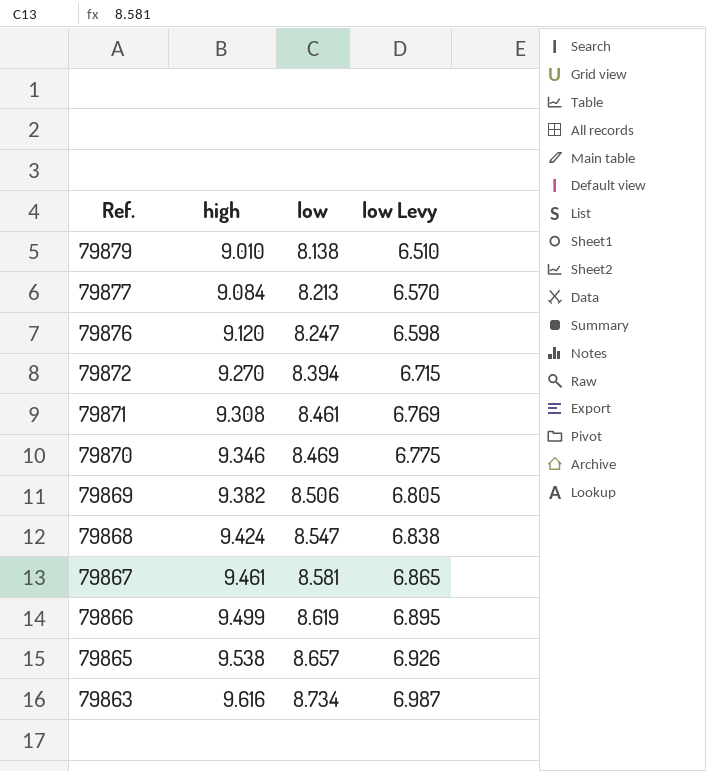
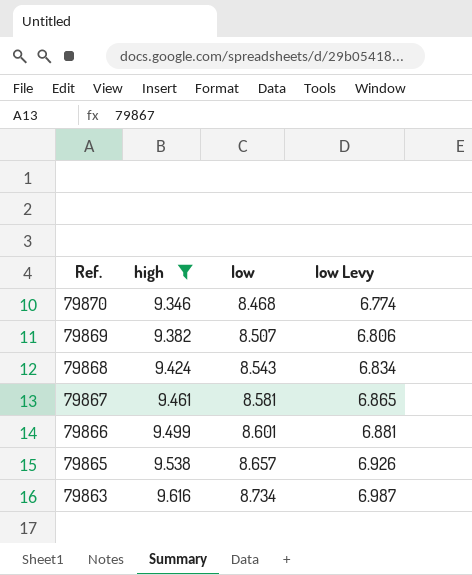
filter: none -> high >= 9.346
79870 | low: 8.469 -> 8.468
79870 | low Levy: 6.775 -> 6.774
79869 | low: 8.506 -> 8.507
79869 | low Levy: 6.805 -> 6.806
79868 | low: 8.547 -> 8.543
79868 | low Levy: 6.838 -> 6.834
79866 | low: 8.619 -> 8.601
79866 | low Levy: 6.895 -> 6.881

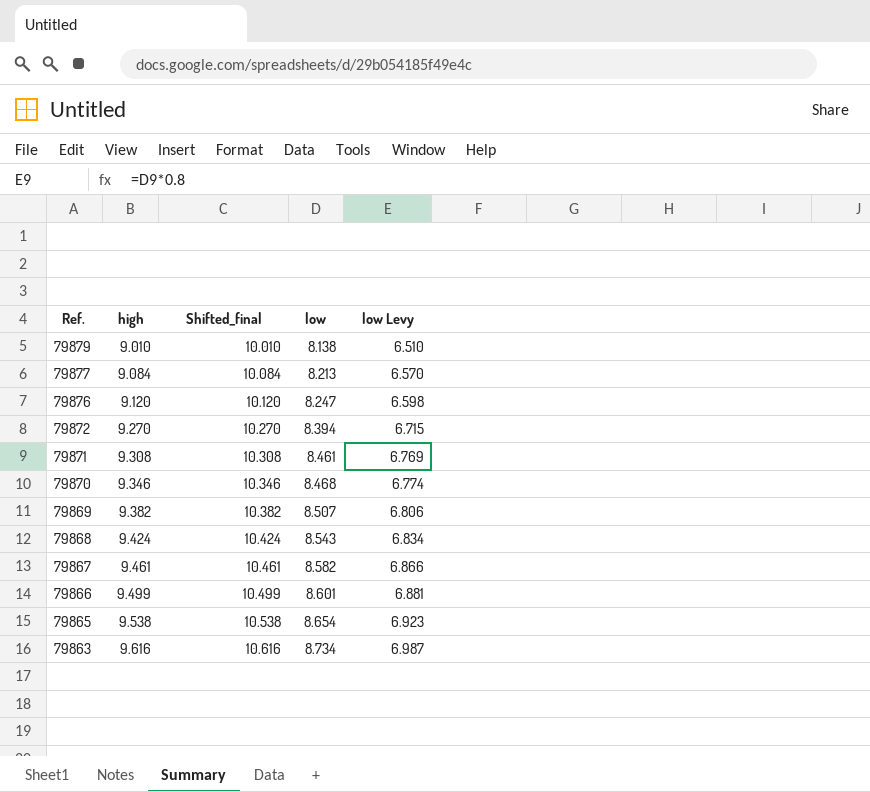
filter: high >= 9.346 -> none
column Shifted_final | formula: none -> [high] + 1
79867 | low: 8.581 -> 8.582
79867 | low Levy: 6.865 -> 6.866
79865 | low: 8.657 -> 8.654
79865 | low Levy: 6.926 -> 6.923

